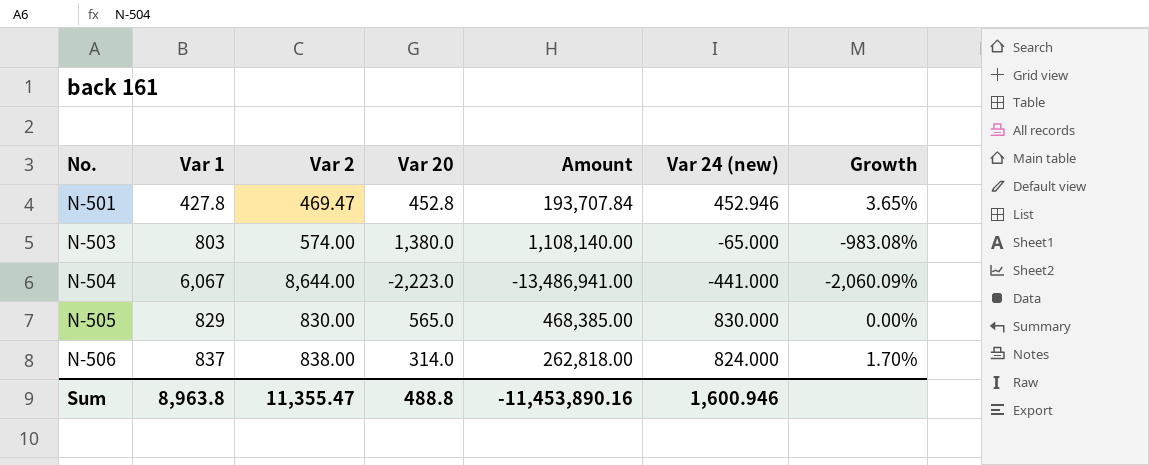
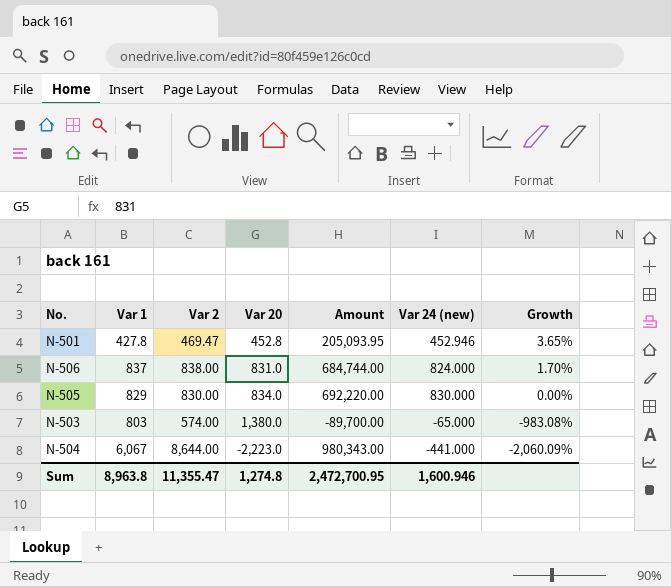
row order: No. ascending -> Growth descending
column Amount | formula: [Var 1] * [Var 20] -> [Var 20] * [Var 24 (new)]
N-506 | Var 20: 314.0 -> 831.0
N-505 | Var 20: 565.0 -> 834.0
Sum | Var 20: 488.8 -> 1,274.8
Sum | Amount: -11,453,890.16 -> 2,472,700.95

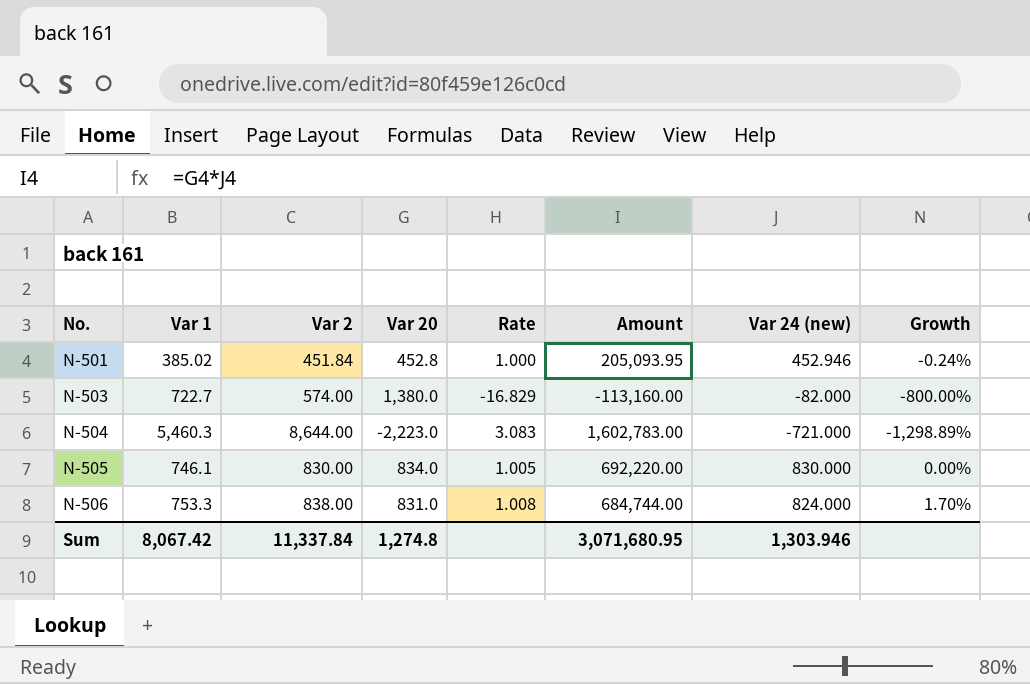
row order: Growth descending -> No. ascending
column Rate | formula: none -> [Var 20] / [Var 24 (new)]
N-501 | Var 1: 427.8 -> 385.02
N-501 | Var 2: 469.47 -> 451.84
N-501 | Growth: 3.65% -> -0.24%
N-503 | Var 1: 803 -> 722.7
N-503 | Amount: -89,700.00 -> -113,160.00
N-503 | Var 24 (new): -65.000 -> -82.000
N-503 | Growth: -983.08% -> -800.00%
N-504 | Var 1: 6,067 -> 5,460.3
N-504 | Amount: 980,343.00 -> 1,602,783.00
N-504 | Var 24 (new): -441.000 -> -721.000
N-504 | Growth: -2,060.09% -> -1,298.89%
N-505 | Var 1: 829 -> 746.1
N-506 | Var 1: 837 -> 753.3
Sum | Var 1: 8,963.8 -> 8,067.42
Sum | Var 2: 11,355.47 -> 11,337.84
Sum | Amount: 2,472,700.95 -> 3,071,680.95
Sum | Var 24 (new): 1,600.946 -> 1,303.946

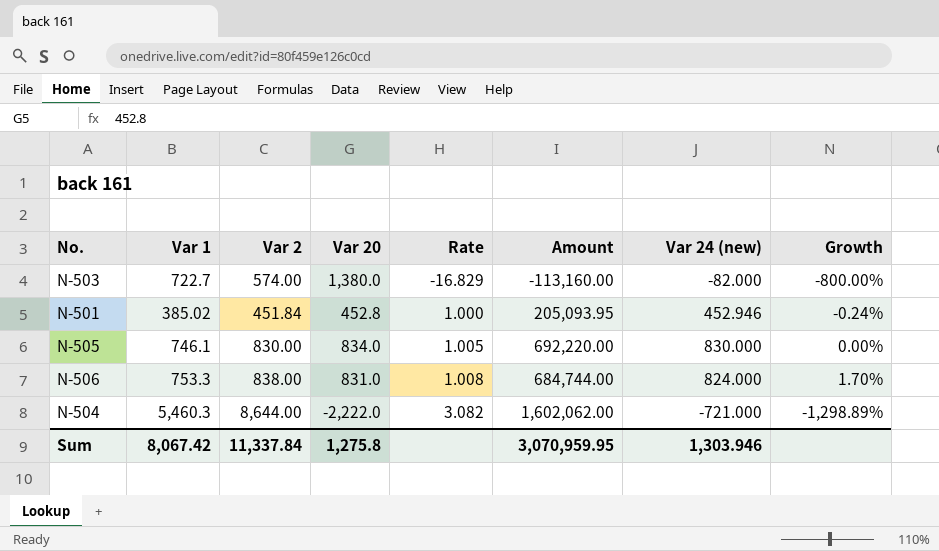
row order: No. ascending -> Rate ascending
N-504 | Var 20: -2,223.0 -> -2,222.0
N-504 | Rate: 3.083 -> 3.082
N-504 | Amount: 1,602,783.00 -> 1,602,062.00
Sum | Var 20: 1,274.8 -> 1,275.8
Sum | Amount: 3,071,680.95 -> 3,070,959.95

